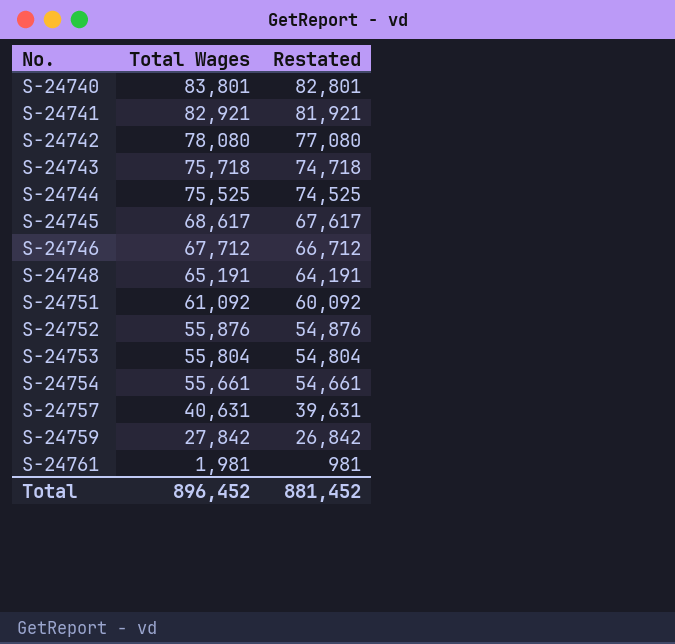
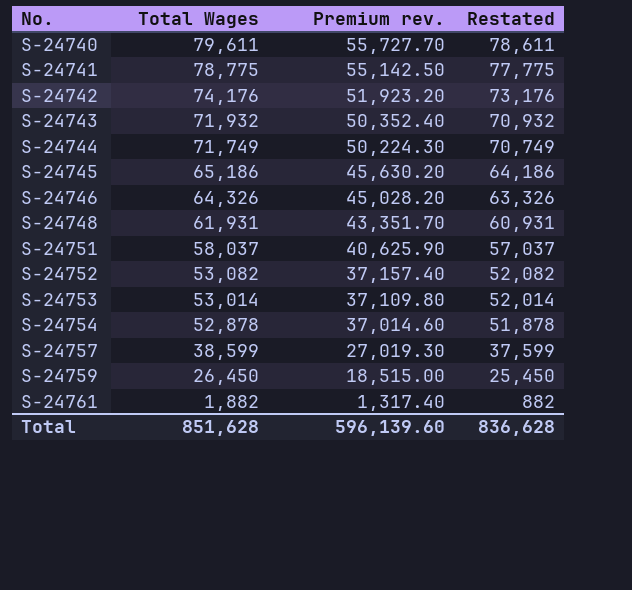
column Premium rev. | formula: none -> [Total Wages] * 0.7
S-24740 | Total Wages: 83,801 -> 79,611
S-24740 | Restated: 82,801 -> 78,611
S-24741 | Total Wages: 82,921 -> 78,775
S-24741 | Restated: 81,921 -> 77,775
S-24742 | Total Wages: 78,080 -> 74,176
S-24742 | Restated: 77,080 -> 73,176
S-24743 | Total Wages: 75,718 -> 71,932
S-24743 | Restated: 74,718 -> 70,932
S-24744 | Total Wages: 75,525 -> 71,749
S-24744 | Restated: 74,525 -> 70,749
S-24745 | Total Wages: 68,617 -> 65,186
S-24745 | Restated: 67,617 -> 64,186
S-24746 | Total Wages: 67,712 -> 64,326
S-24746 | Restated: 66,712 -> 63,326
S-24748 | Total Wages: 65,191 -> 61,931
S-24748 | Restated: 64,191 -> 60,931
S-24751 | Total Wages: 61,092 -> 58,037
S-24751 | Restated: 60,092 -> 57,037
S-24752 | Total Wages: 55,876 -> 53,082
S-24752 | Restated: 54,876 -> 52,082
S-24753 | Total Wages: 55,804 -> 53,014
S-24753 | Restated: 54,804 -> 52,014
S-24754 | Total Wages: 55,661 -> 52,878
S-24754 | Restated: 54,661 -> 51,878
S-24757 | Total Wages: 40,631 -> 38,599
S-24757 | Restated: 39,631 -> 37,599
S-24759 | Total Wages: 27,842 -> 26,450
S-24759 | Restated: 26,842 -> 25,450
S-24761 | Total Wages: 1,981 -> 1,882
S-24761 | Restated: 981 -> 882
Total | Total Wages: 896,452 -> 851,628
Total | Restated: 881,452 -> 836,628

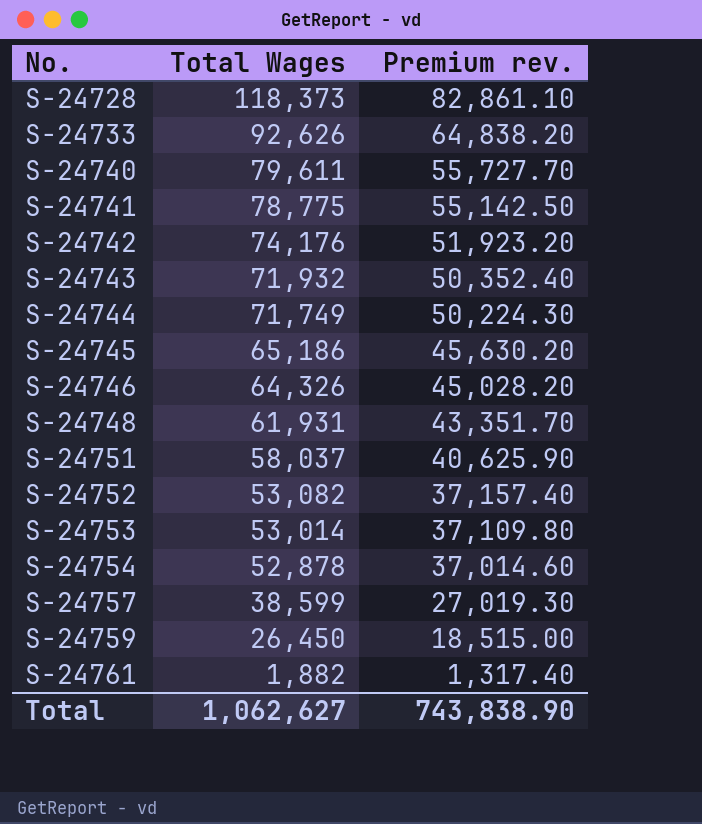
column Restated | formula: [Total Wages] - 1000 -> none
row S-24728: none -> 118,373 | 82,861.10
row S-24733: none -> 92,626 | 64,838.20
Total | Total Wages: 851,628 -> 1,062,627
Total | Premium rev.: 596,139.60 -> 743,838.90

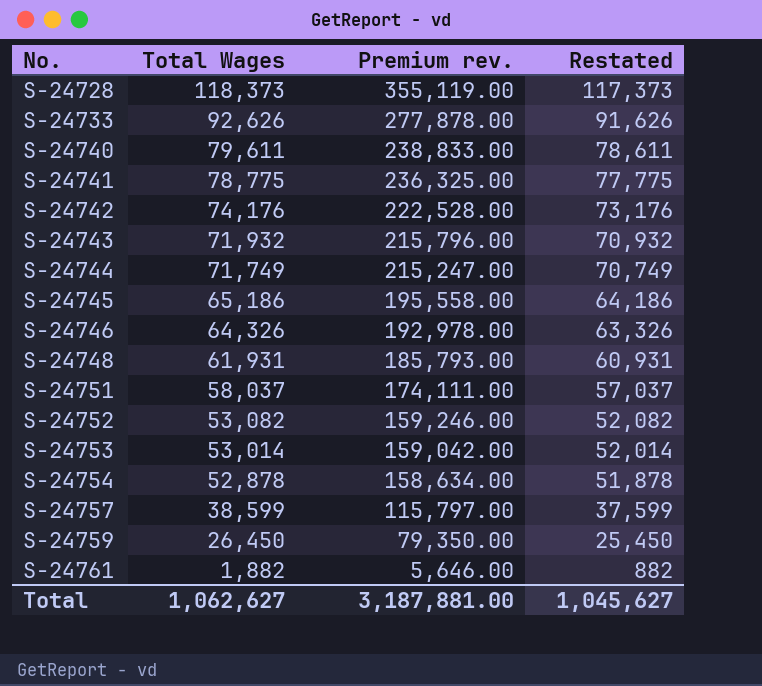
column Premium rev. | formula: [Total Wages] * 0.7 -> [Total Wages] * 3
column Restated | formula: none -> [Total Wages] - 1000
Total | Premium rev.: 743,838.90 -> 3,187,881.00

